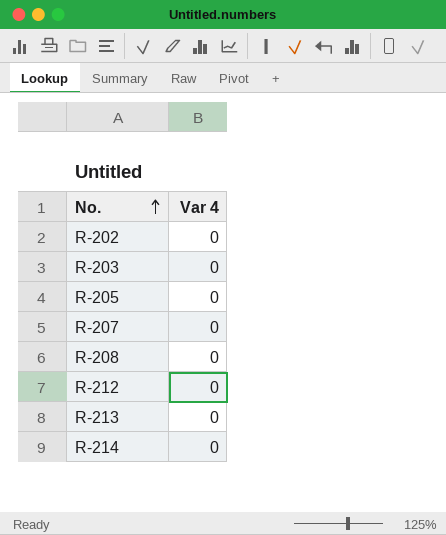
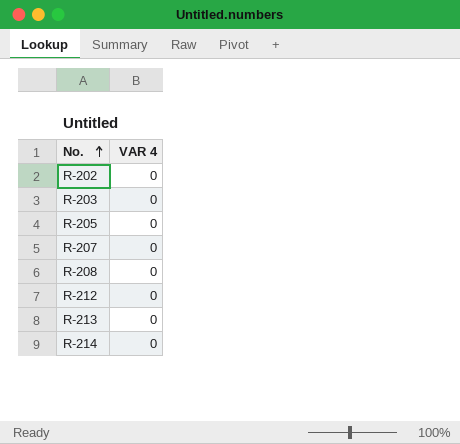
column name: Var 4 -> VAR 4

